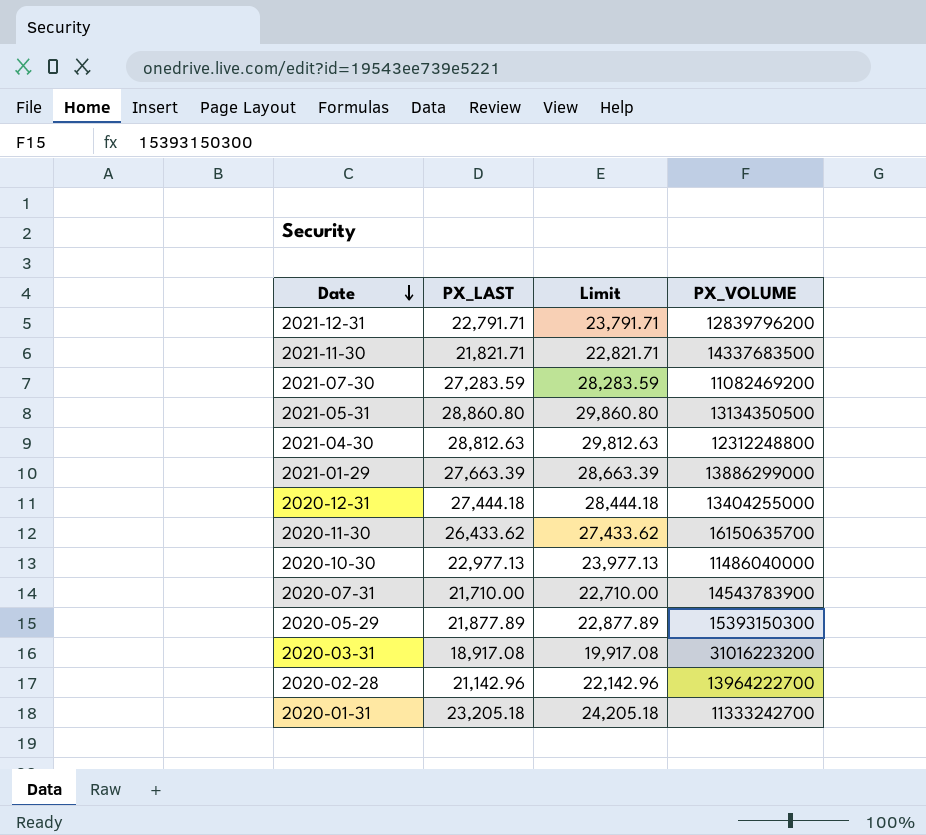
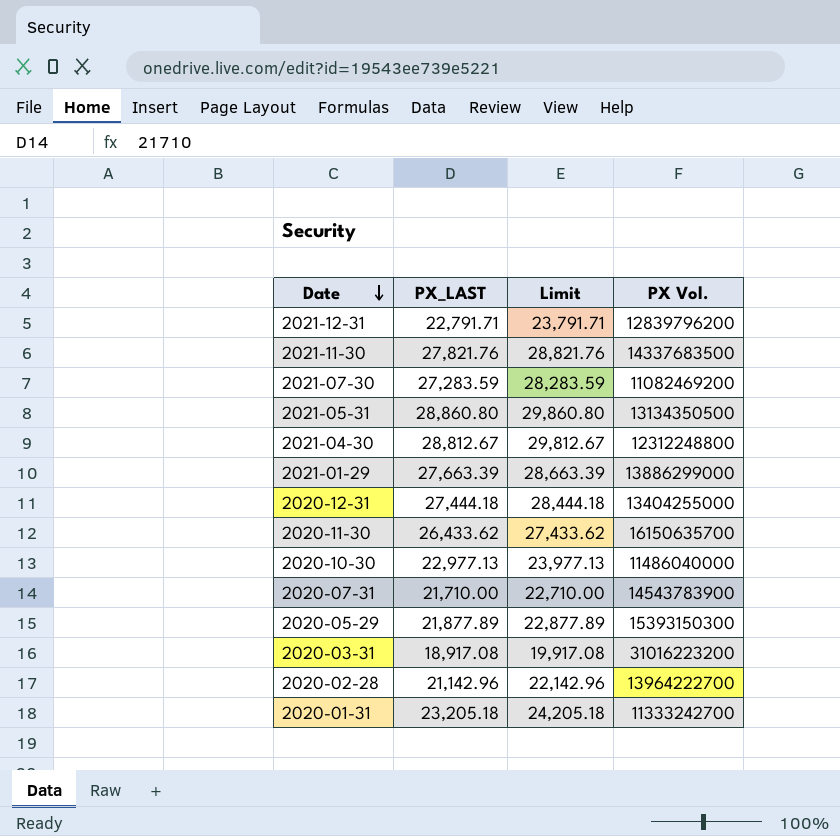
column name: PX_VOLUME -> PX Vol.
2021-11-30 | PX_LAST: 21,821.71 -> 27,821.76
2021-11-30 | Limit: 22,821.71 -> 28,821.76
2021-04-30 | PX_LAST: 28,812.63 -> 28,812.67
2021-04-30 | Limit: 29,812.63 -> 29,812.67

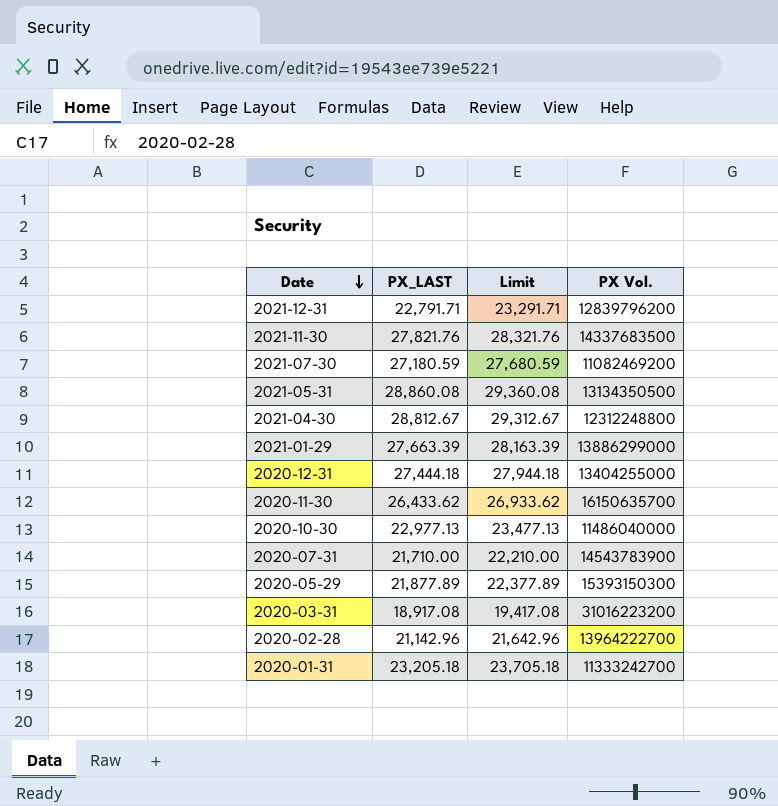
column Limit | formula: [PX_LAST] + 1000 -> [PX_LAST] + 500
2021-07-30 | PX_LAST: 27,283.59 -> 27,180.59
2021-05-31 | PX_LAST: 28,860.80 -> 28,860.08

